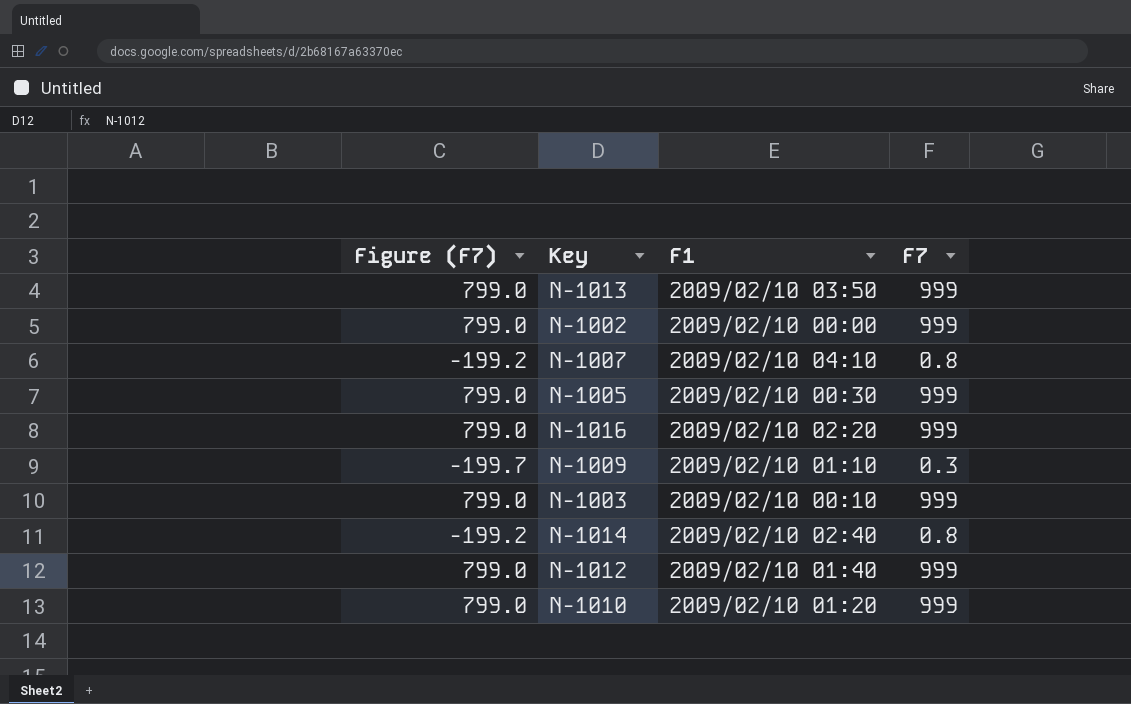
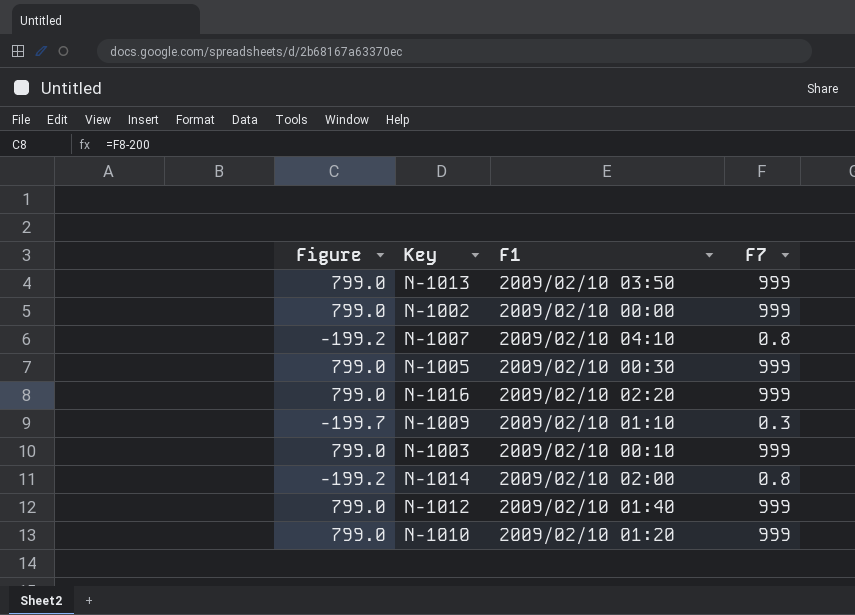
column name: Figure (F7) -> Figure
N-1014 | F1: 2009/02/10 02:40 -> 2009/02/10 02:00

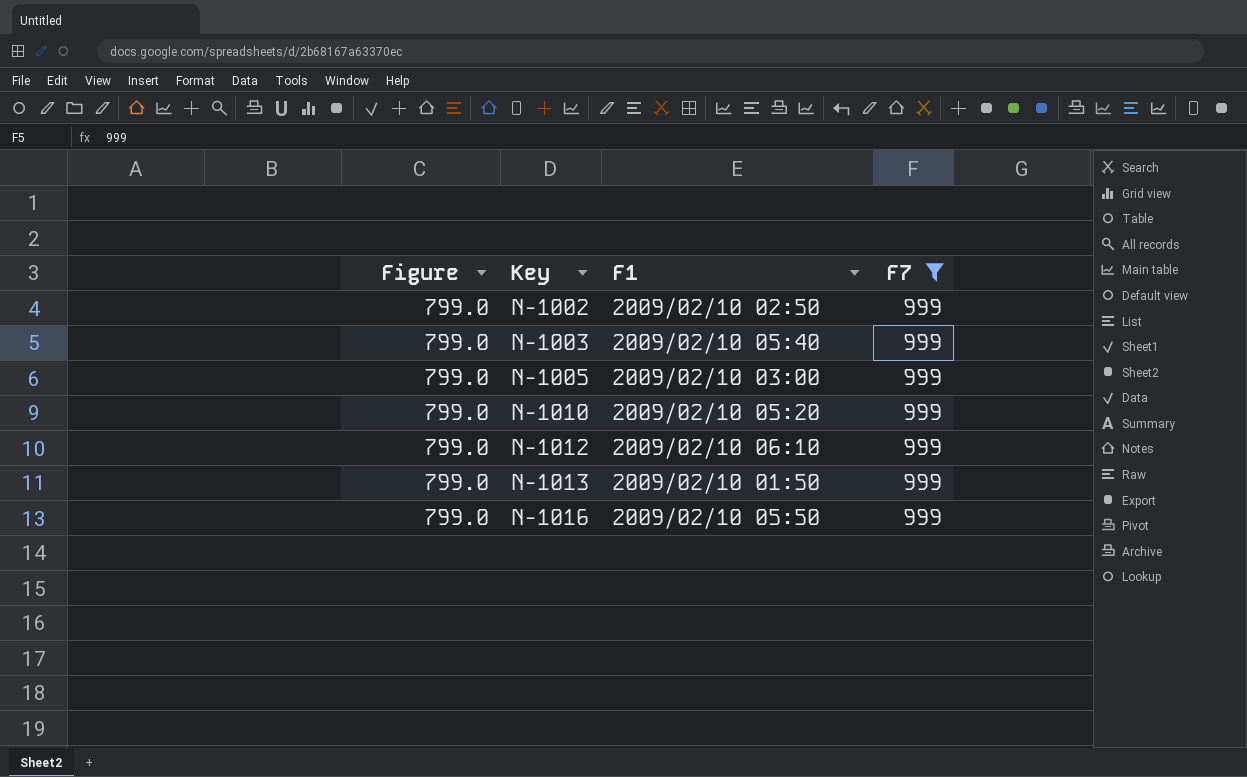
filter: none -> F7 = 999
row order: none -> Key ascending
N-1002 | F1: 2009/02/10 00:00 -> 2009/02/10 02:50
N-1003 | F1: 2009/02/10 00:10 -> 2009/02/10 05:40
N-1005 | F1: 2009/02/10 00:30 -> 2009/02/10 03:00
N-1010 | F1: 2009/02/10 01:20 -> 2009/02/10 05:20
N-1012 | F1: 2009/02/10 01:40 -> 2009/02/10 06:10
N-1013 | F1: 2009/02/10 03:50 -> 2009/02/10 01:50
N-1016 | F1: 2009/02/10 02:20 -> 2009/02/10 05:50

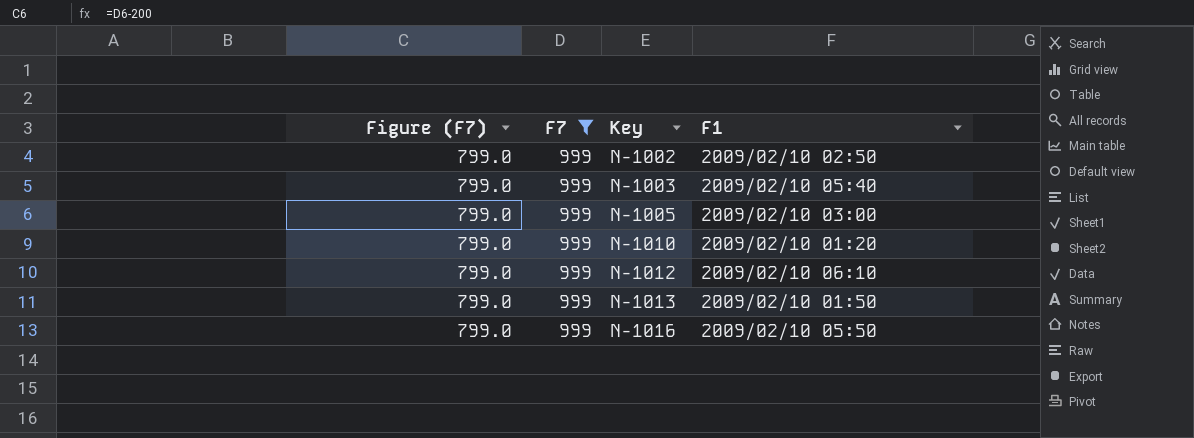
column name: Figure -> Figure (F7)
column F7 | position: 4 -> 2
N-1010 | F1: 2009/02/10 05:20 -> 2009/02/10 01:20

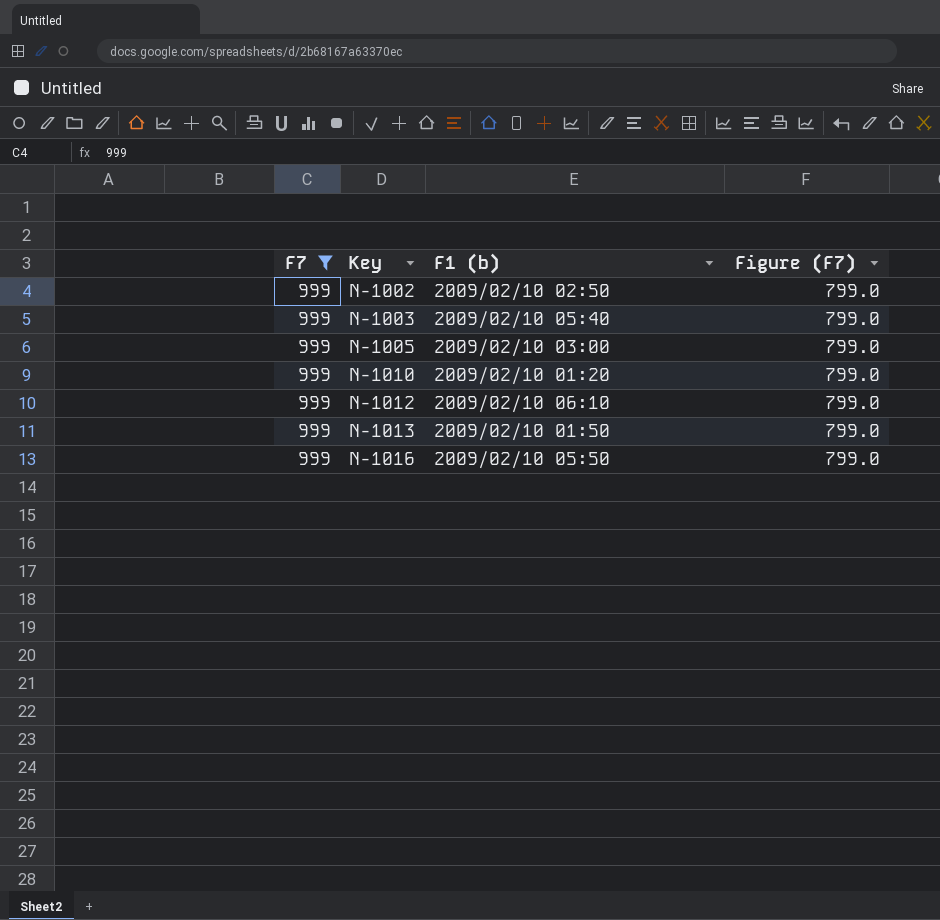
column name: F1 -> F1 (b)
column Figure (F7) | position: 1 -> 4

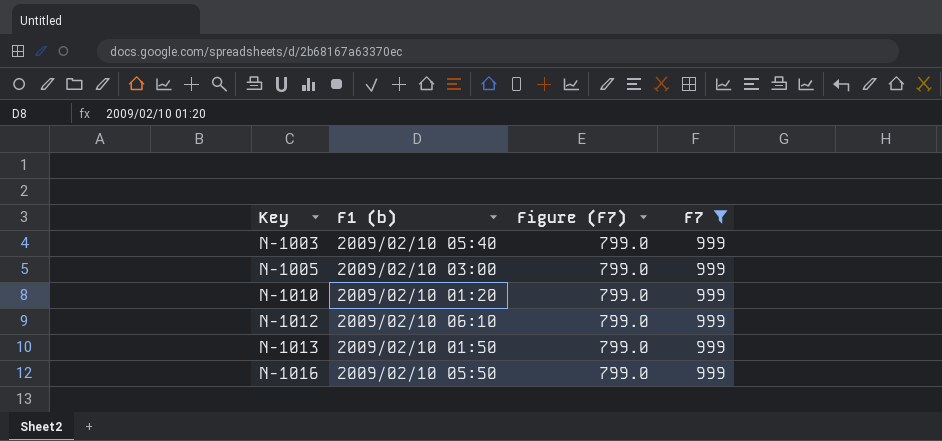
column F7 | position: 1 -> 4
row N-1002: 999 | 2009/02/10 02:50 | 799.0 -> none

